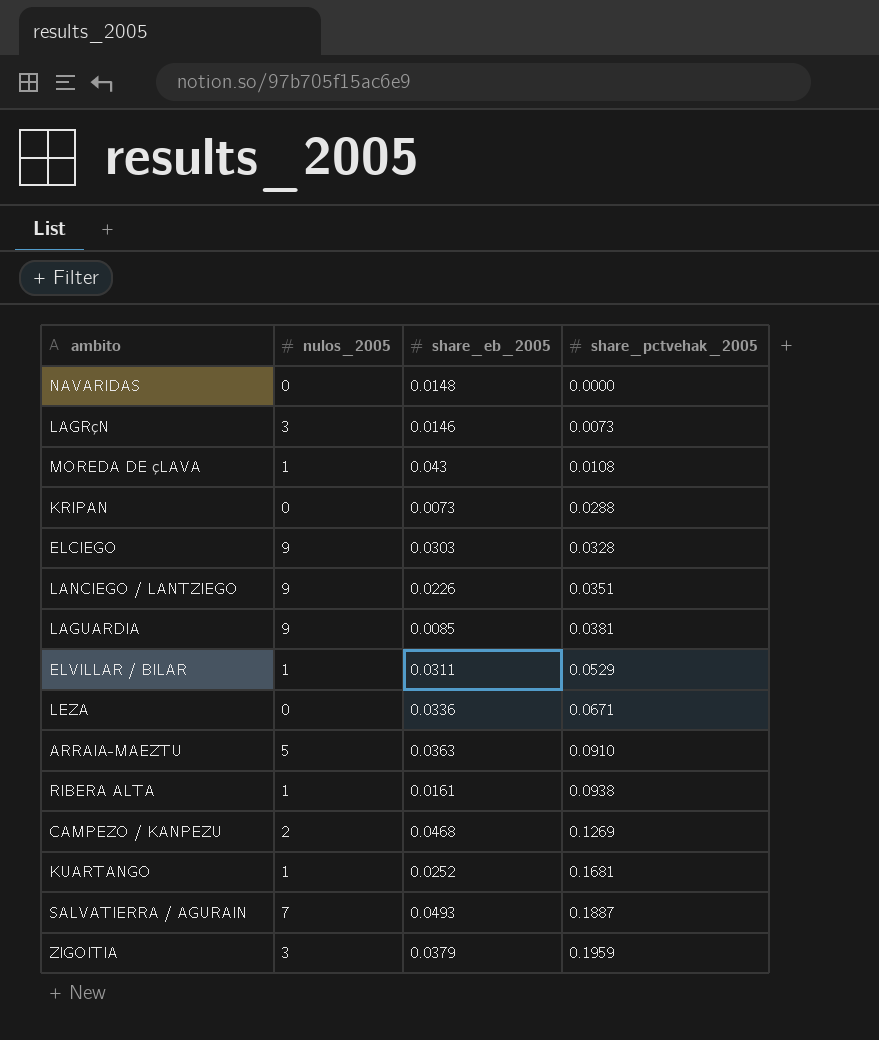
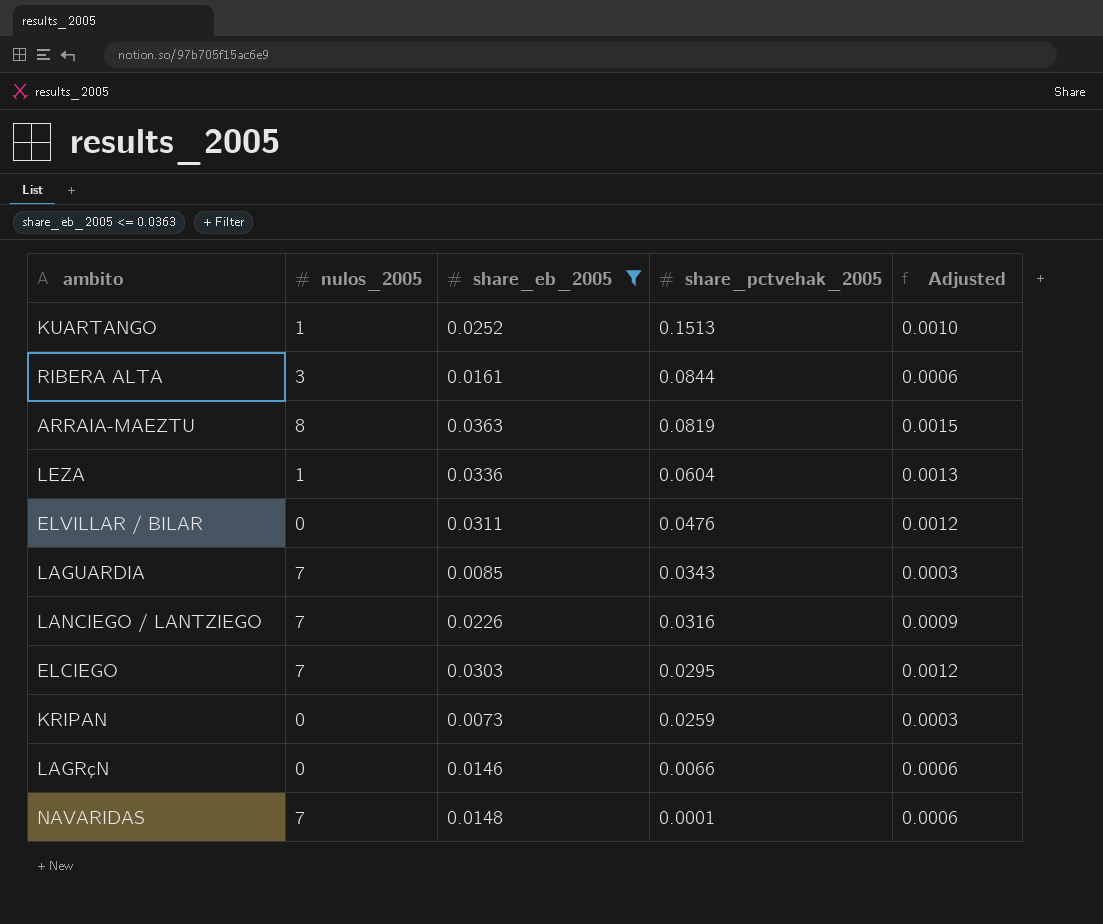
filter: none -> share_eb_2005 <= 0.0363
row order: share_pctvehak_2005 ascending -> share_pctvehak_2005 descending
column Adjusted | formula: none -> [share_eb_2005] * 0.04
KUARTANGO | share_pctvehak_2005: 0.1681 -> 0.1513
RIBERA ALTA | nulos_2005: 1 -> 3
RIBERA ALTA | share_pctvehak_2005: 0.0938 -> 0.0844
ARRAIA-MAEZTU | nulos_2005: 5 -> 8
ARRAIA-MAEZTU | share_pctvehak_2005: 0.0910 -> 0.0819
LEZA | nulos_2005: 0 -> 1
LEZA | share_pctvehak_2005: 0.0671 -> 0.0604
ELVILLAR / BILAR | nulos_2005: 1 -> 0
ELVILLAR / BILAR | share_pctvehak_2005: 0.0529 -> 0.0476
LAGUARDIA | nulos_2005: 9 -> 7
LAGUARDIA | share_pctvehak_2005: 0.0381 -> 0.0343
LANCIEGO / LANTZIEGO | nulos_2005: 9 -> 7
LANCIEGO / LANTZIEGO | share_pctvehak_2005: 0.0351 -> 0.0316
ELCIEGO | nulos_2005: 9 -> 7
ELCIEGO | share_pctvehak_2005: 0.0328 -> 0.0295
KRIPAN | share_pctvehak_2005: 0.0288 -> 0.0259
LAGRçN | nulos_2005: 3 -> 0
LAGRçN | share_pctvehak_2005: 0.0073 -> 0.0066
NAVARIDAS | nulos_2005: 0 -> 7
NAVARIDAS | share_pctvehak_2005: 0.0000 -> 0.0001

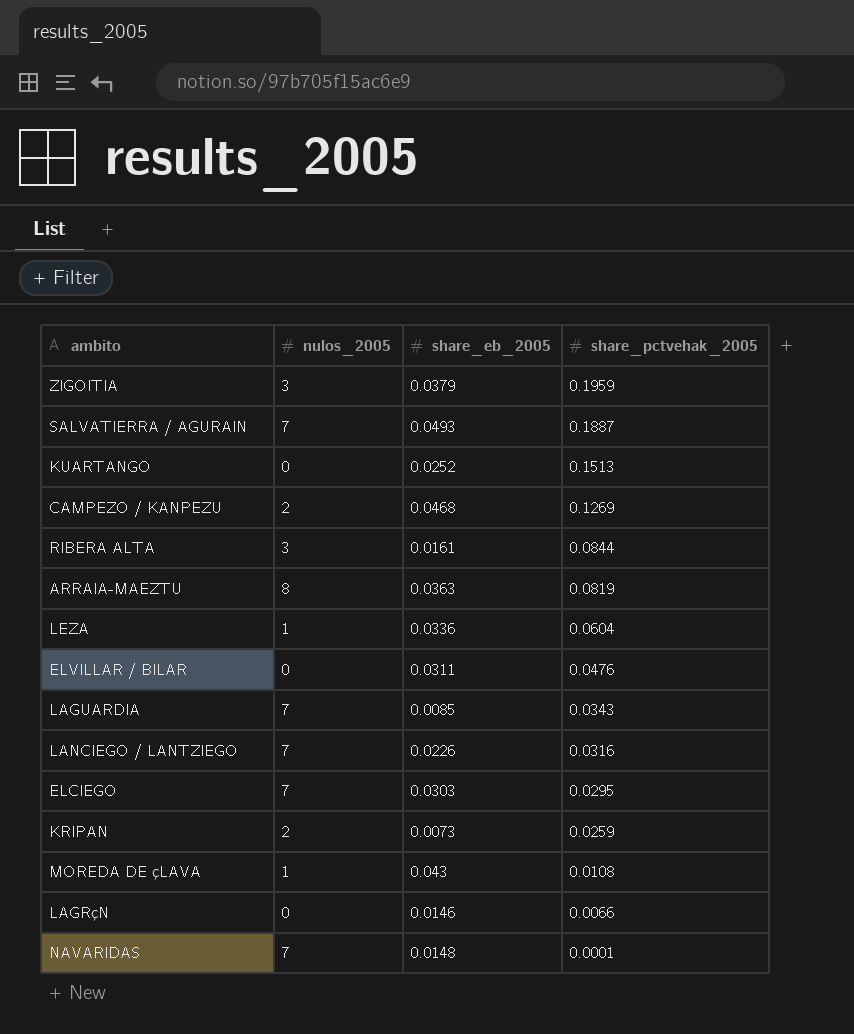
filter: share_eb_2005 <= 0.0363 -> none
column Adjusted | formula: [share_eb_2005] * 0.04 -> none
KUARTANGO | nulos_2005: 1 -> 0
KRIPAN | nulos_2005: 0 -> 2

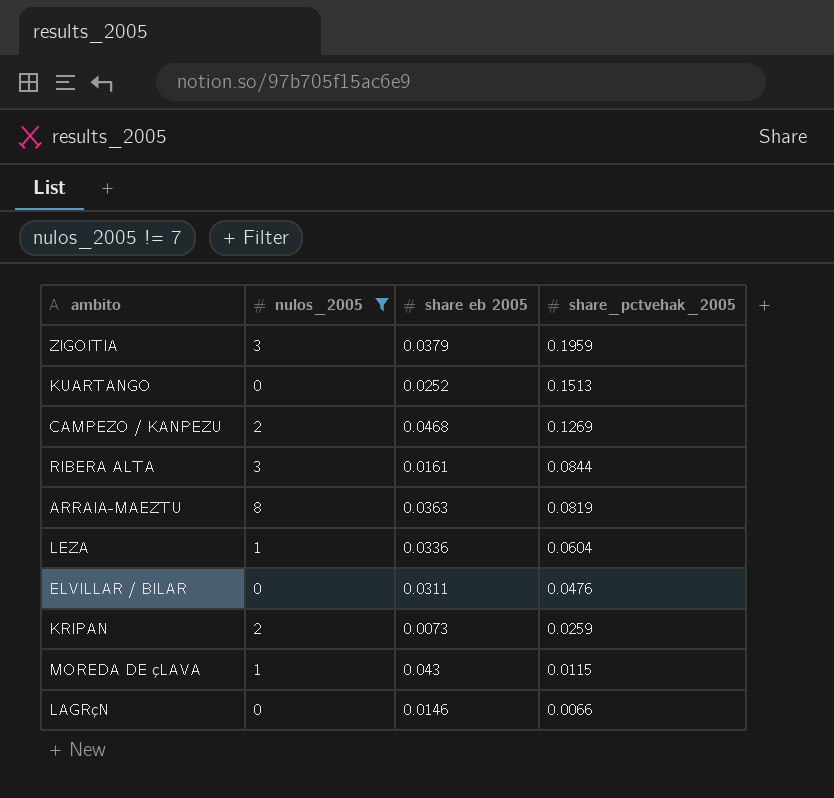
filter: none -> nulos_2005 != 7
column name: share_eb_2005 -> share eb 2005
MOREDA DE çLAVA | share_pctvehak_2005: 0.0108 -> 0.0115

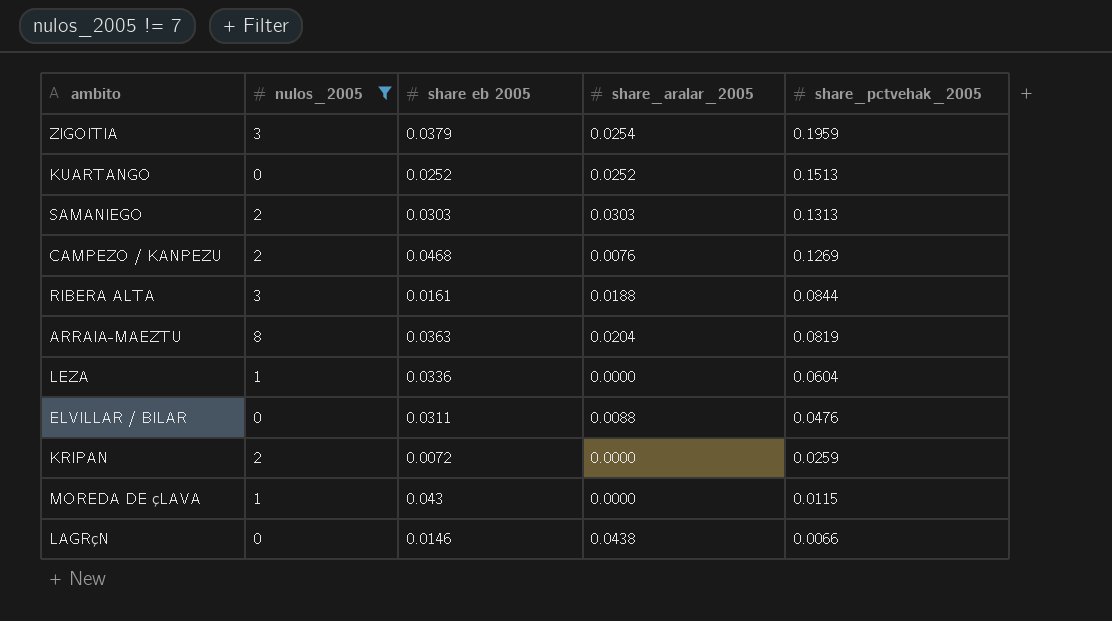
column share_aralar_2005 | position: none -> 4
row SAMANIEGO: none -> 2 | 0.0303 | 0.0303 | 0.1313
KRIPAN | share eb 2005: 0.0073 -> 0.0072

